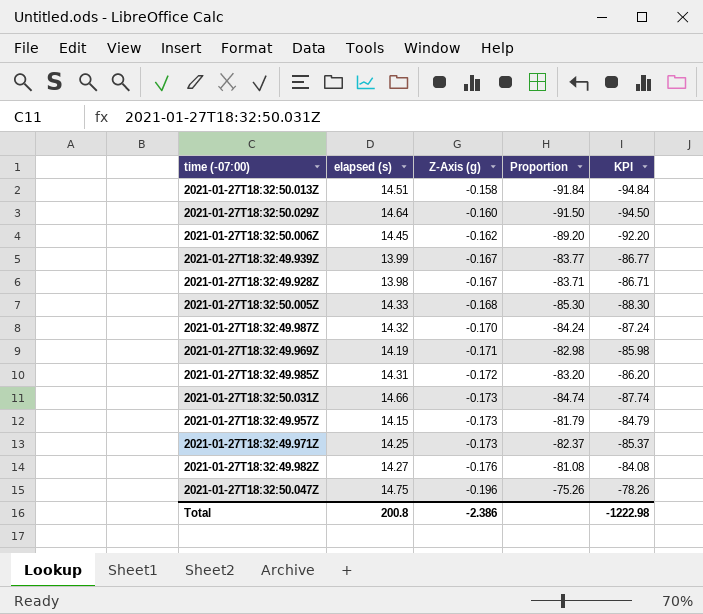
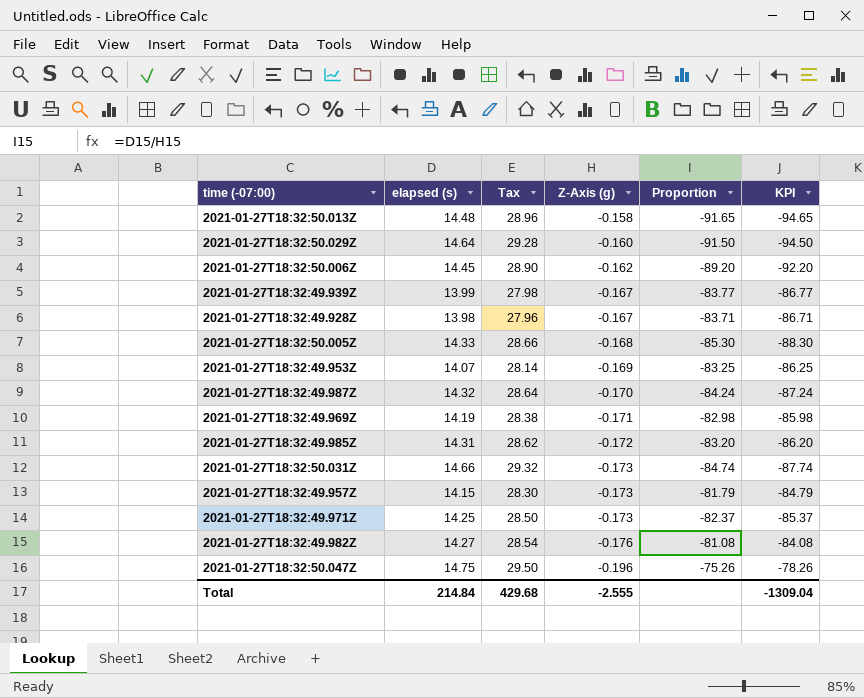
column Tax | formula: none -> [elapsed (s)] * 2
2021-01-27T18:32:50.013Z | elapsed (s): 14.51 -> 14.48
2021-01-27T18:32:50.013Z | Proportion: -91.84 -> -91.65
2021-01-27T18:32:50.013Z | KPI: -94.84 -> -94.65
row 2021-01-27T18:32:49.953Z: none -> 14.07 | 28.14 | -0.169 | -83.25 | -86.25
Total | elapsed (s): 200.8 -> 214.84
Total | Z-Axis (g): -2.386 -> -2.555
Total | KPI: -1222.98 -> -1309.04

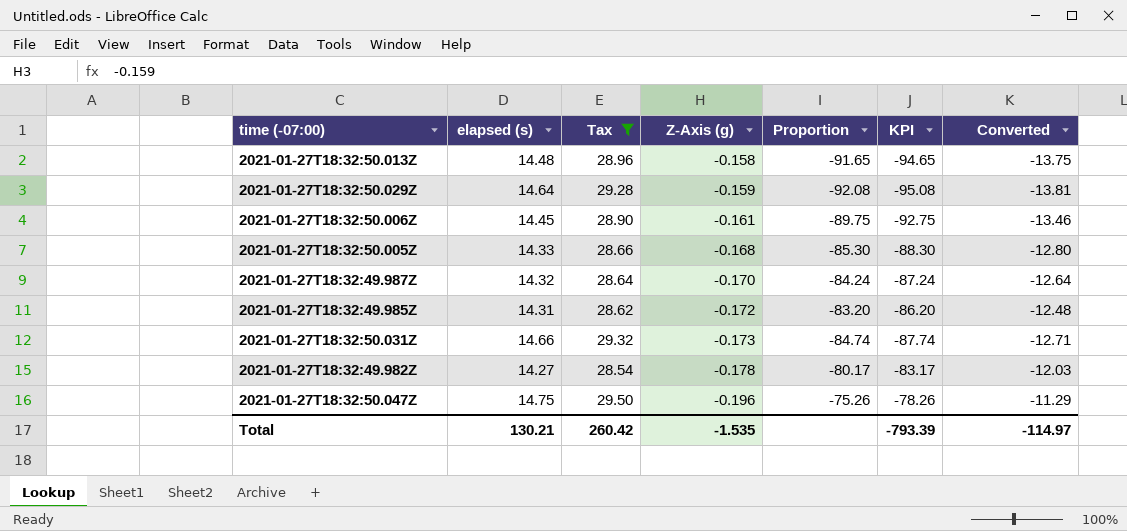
filter: none -> Tax >= 28.54
column Converted | formula: none -> [Proportion] * 0.15
2021-01-27T18:32:50.029Z | Z-Axis (g): -0.160 -> -0.159
2021-01-27T18:32:50.029Z | Proportion: -91.50 -> -92.08
2021-01-27T18:32:50.029Z | KPI: -94.50 -> -95.08
2021-01-27T18:32:50.006Z | Z-Axis (g): -0.162 -> -0.161
2021-01-27T18:32:50.006Z | Proportion: -89.20 -> -89.75
2021-01-27T18:32:50.006Z | KPI: -92.20 -> -92.75
2021-01-27T18:32:49.982Z | Z-Axis (g): -0.176 -> -0.178
2021-01-27T18:32:49.982Z | Proportion: -81.08 -> -80.17
2021-01-27T18:32:49.982Z | KPI: -84.08 -> -83.17
Total | elapsed (s): 214.84 -> 130.21
Total | Tax: 429.68 -> 260.42
Total | Z-Axis (g): -2.555 -> -1.535
Total | KPI: -1309.04 -> -793.39

